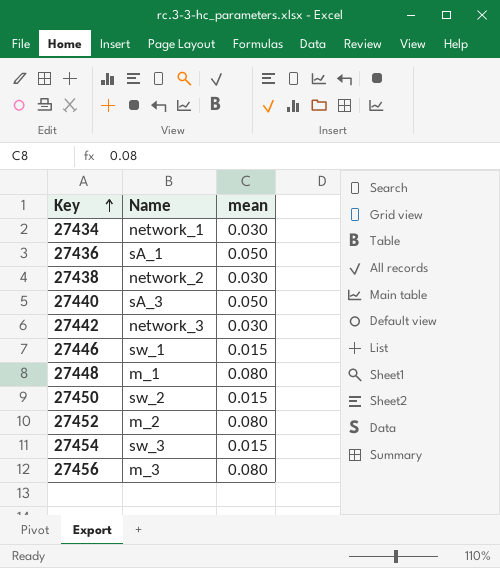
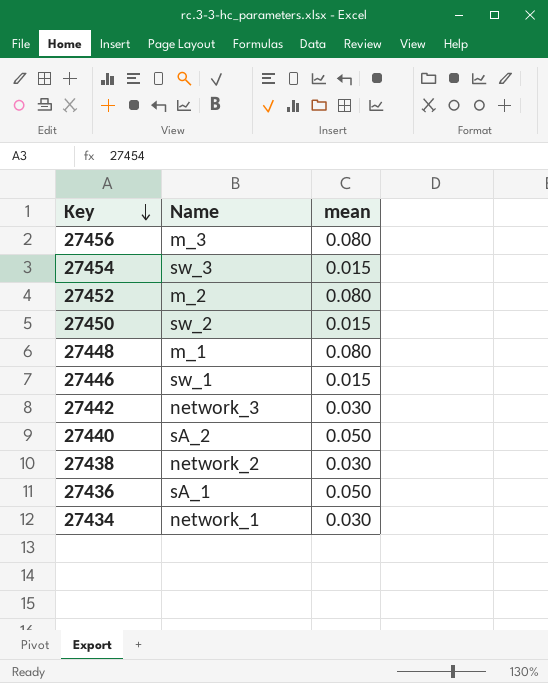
row order: Key ascending -> Key descending
27440 | Name: sA_3 -> sA_2

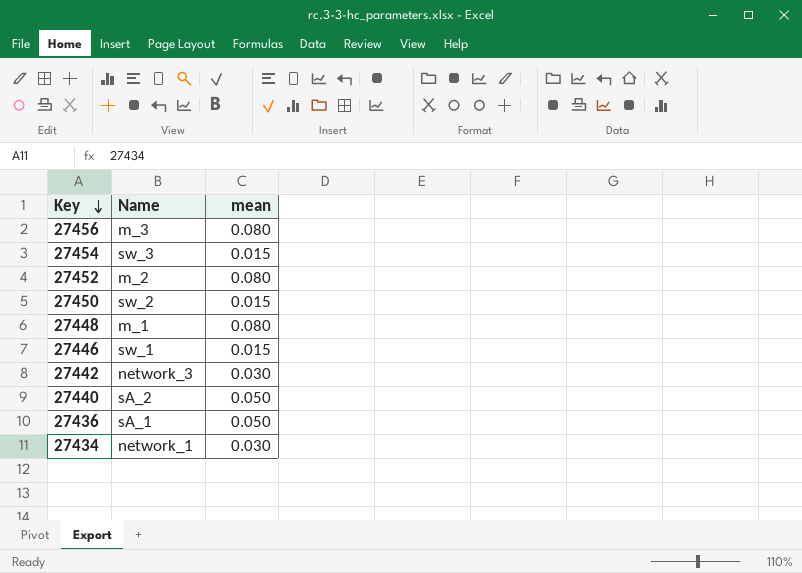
row 27438: network_2 | 0.030 -> none

